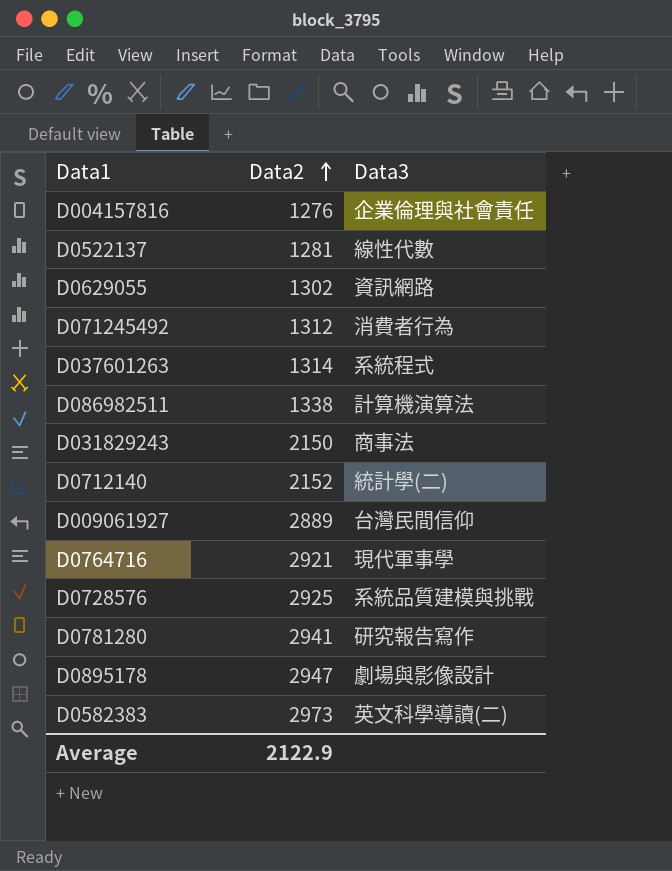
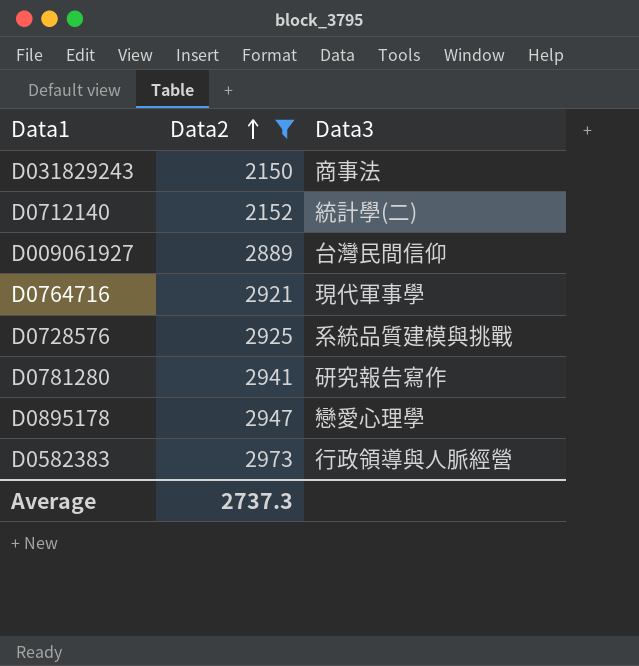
filter: none -> Data2 >= 2150
D0895178 | Data3: 劇場與影像設計 -> 戀愛心理學
D0582383 | Data3: 英文科學導讀(二) -> 行政領導與人脈經營
Average | Data2: 2122.9 -> 2737.3

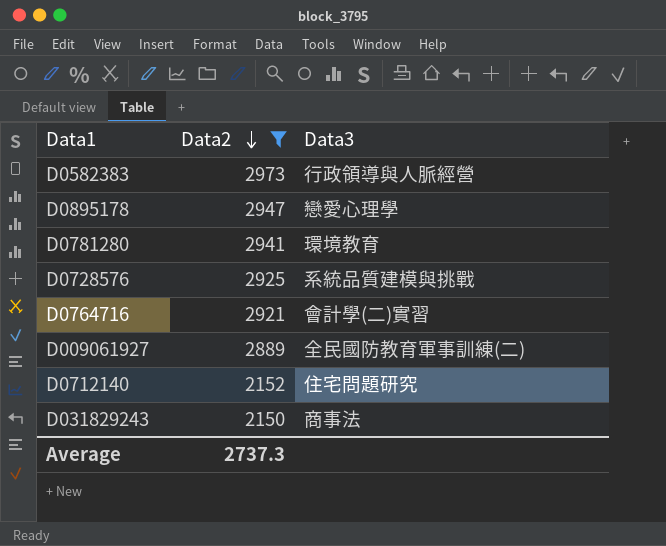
row order: Data2 ascending -> Data2 descending
D0781280 | Data3: 研究報告寫作 -> 環境教育
D0764716 | Data3: 現代軍事學 -> 會計學(二)實習
D009061927 | Data3: 台灣民間信仰 -> 全民國防教育軍事訓練(二)
D0712140 | Data3: 統計學(二) -> 住宅問題研究

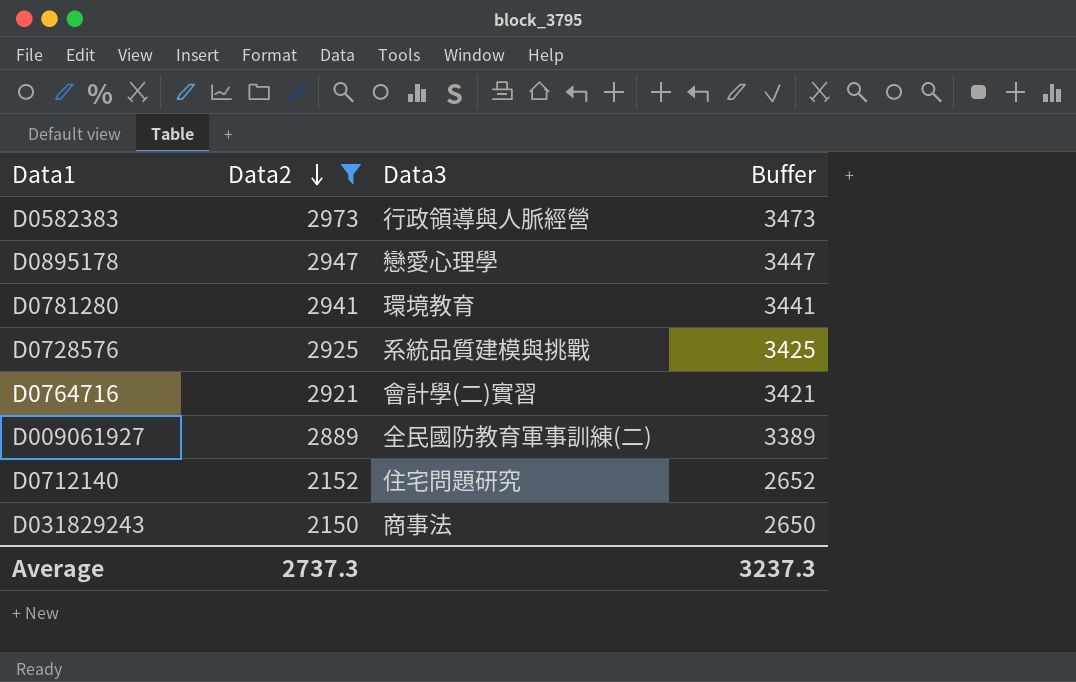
column Buffer | formula: none -> [Data2] + 500

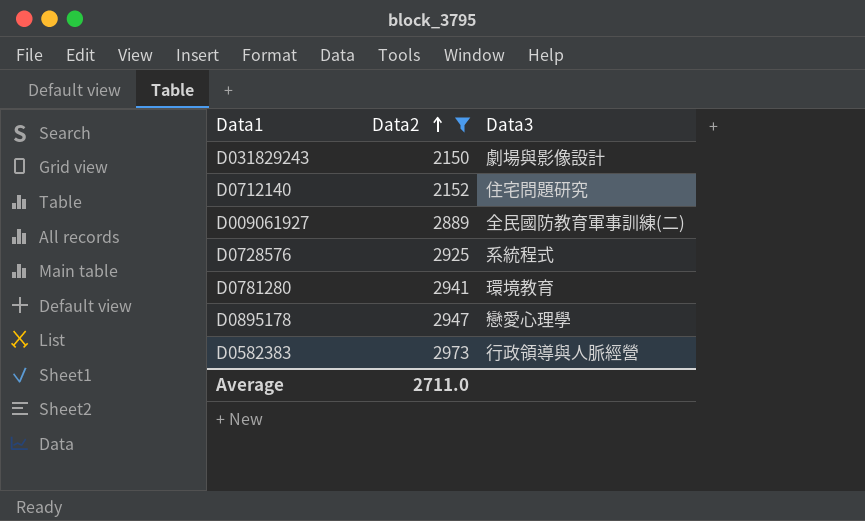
row order: Data2 descending -> Data2 ascending
column Buffer | formula: [Data2] + 500 -> none
row D0764716: 2921 | 會計學(二)實習 | 3421 -> none
D031829243 | Data3: 商事法 -> 劇場與影像設計
D0728576 | Data3: 系統品質建模與挑戰 -> 系統程式
Average | Data2: 2737.3 -> 2711.0

